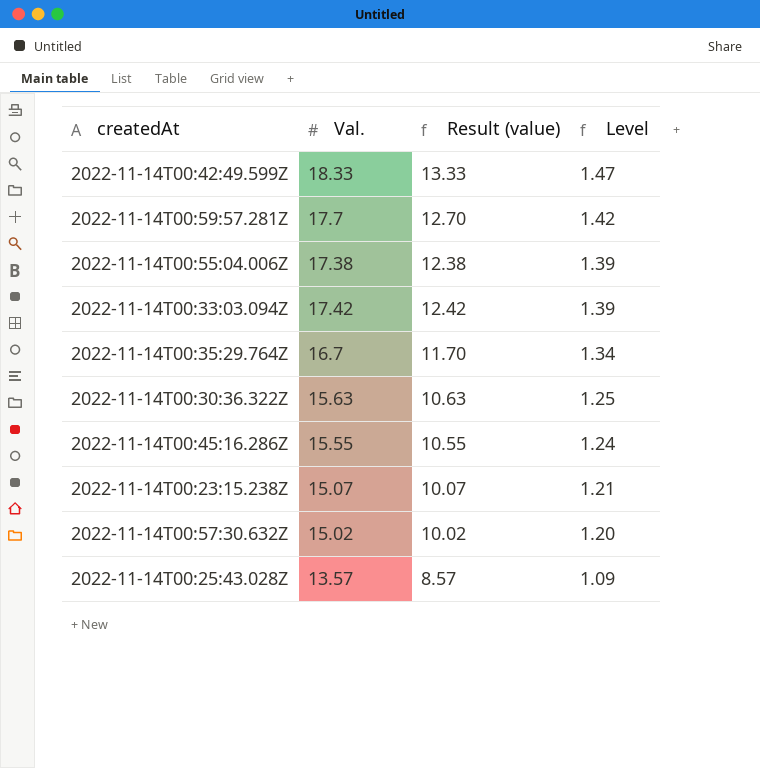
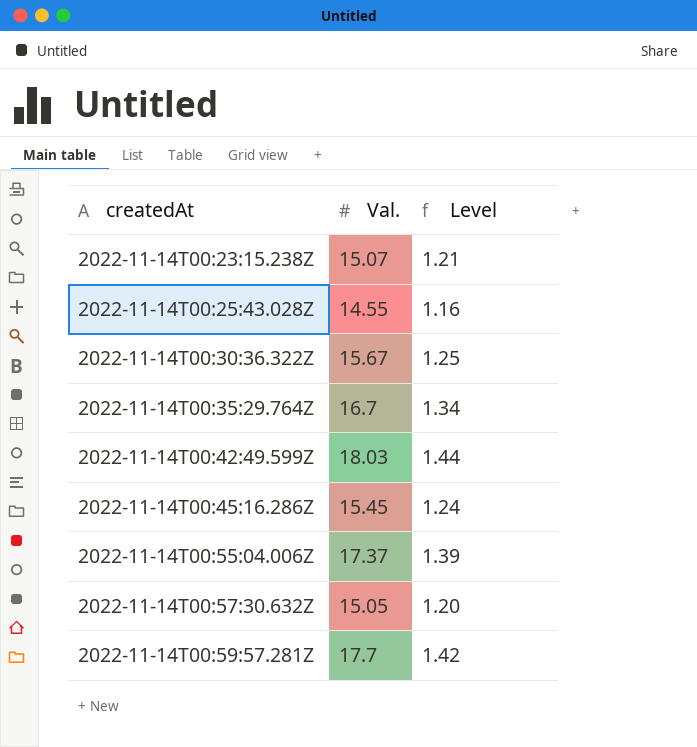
row order: Level descending -> createdAt ascending
column Result (value) | formula: [Val.] - 5 -> none
row 2022-11-14T00:33:03.094Z: 17.42 | 12.42 | 1.39 -> none
2022-11-14T00:25:43.028Z | Val.: 13.57 -> 14.55
2022-11-14T00:25:43.028Z | Level: 1.09 -> 1.16
2022-11-14T00:30:36.322Z | Val.: 15.63 -> 15.67
2022-11-14T00:42:49.599Z | Val.: 18.33 -> 18.03
2022-11-14T00:42:49.599Z | Level: 1.47 -> 1.44
2022-11-14T00:45:16.286Z | Val.: 15.55 -> 15.45
2022-11-14T00:55:04.006Z | Val.: 17.38 -> 17.37
2022-11-14T00:57:30.632Z | Val.: 15.02 -> 15.05

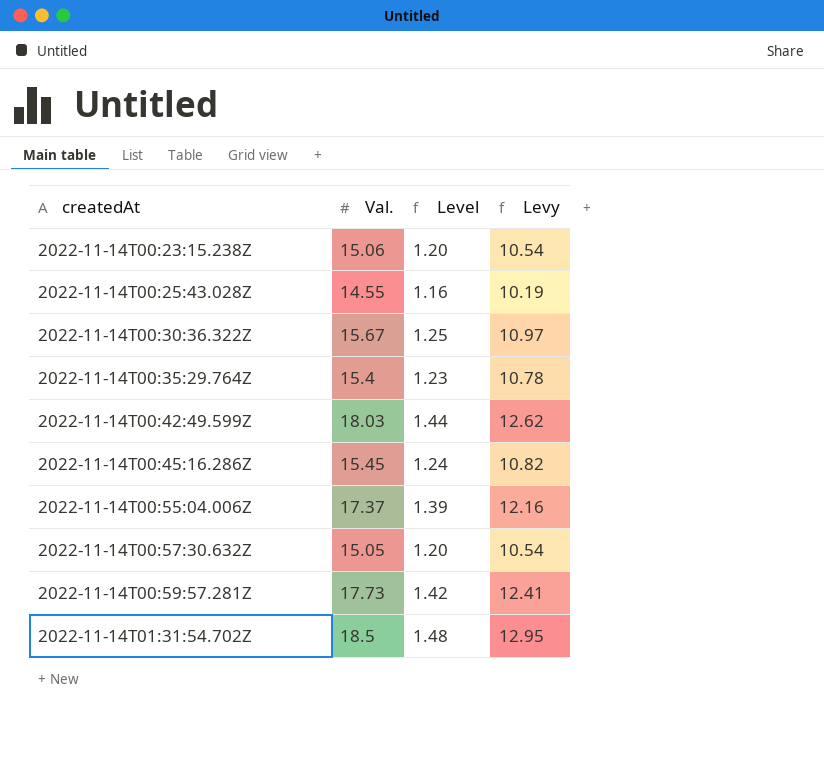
column Levy | formula: none -> [Val.] * 0.7
2022-11-14T00:23:15.238Z | Val.: 15.07 -> 15.06
2022-11-14T00:23:15.238Z | Level: 1.21 -> 1.20
2022-11-14T00:35:29.764Z | Val.: 16.7 -> 15.4
2022-11-14T00:35:29.764Z | Level: 1.34 -> 1.23
2022-11-14T00:59:57.281Z | Val.: 17.7 -> 17.73
row 2022-11-14T01:31:54.702Z: none -> 18.5 | 1.48 | 12.95

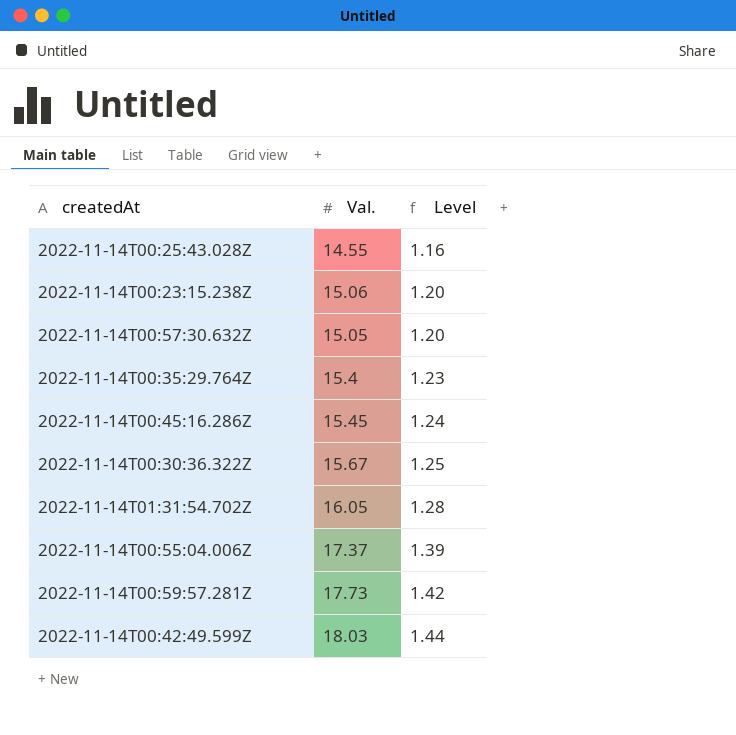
row order: createdAt ascending -> Level ascending
column Levy | formula: [Val.] * 0.7 -> none
2022-11-14T01:31:54.702Z | Val.: 18.5 -> 16.05
2022-11-14T01:31:54.702Z | Level: 1.48 -> 1.28

